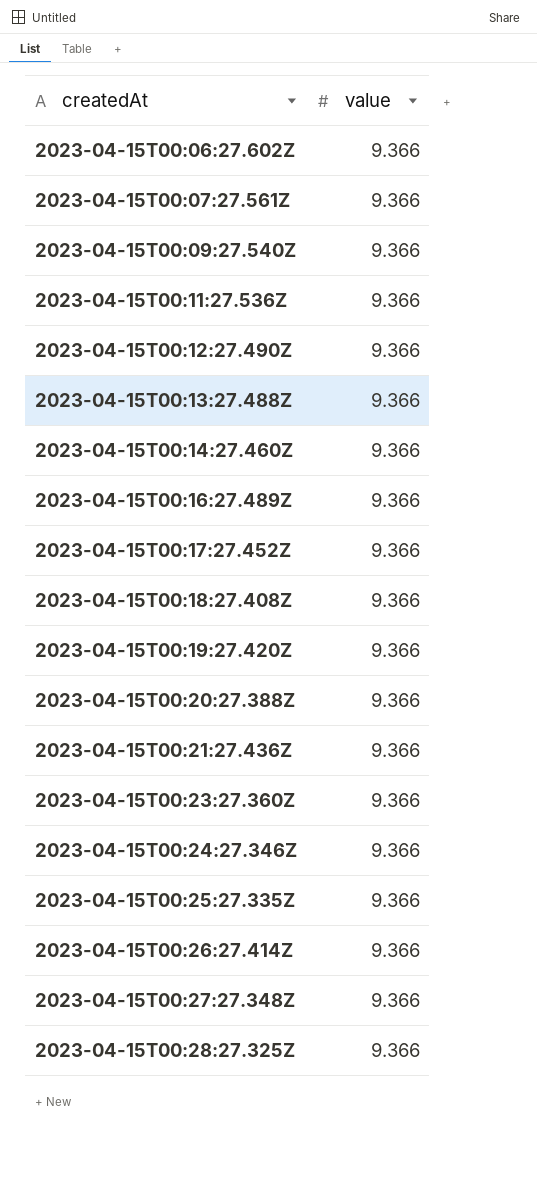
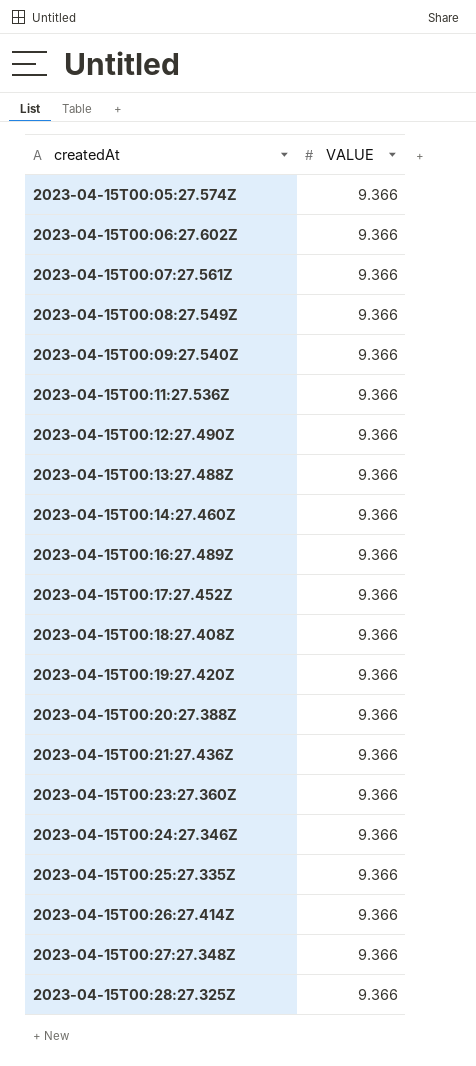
column name: value -> VALUE
row 2023-04-15T00:05:27.574Z: none -> 9.366
row 2023-04-15T00:08:27.549Z: none -> 9.366

